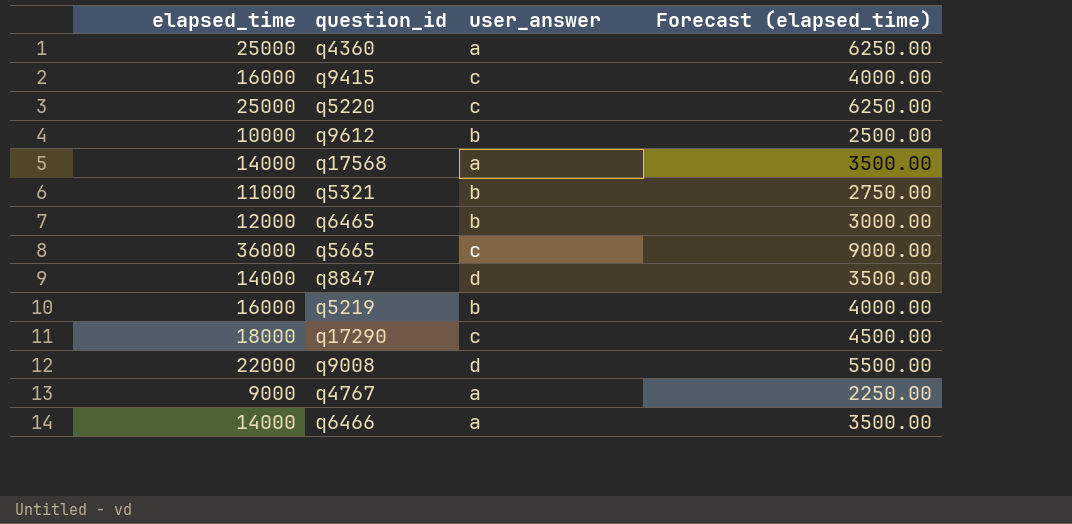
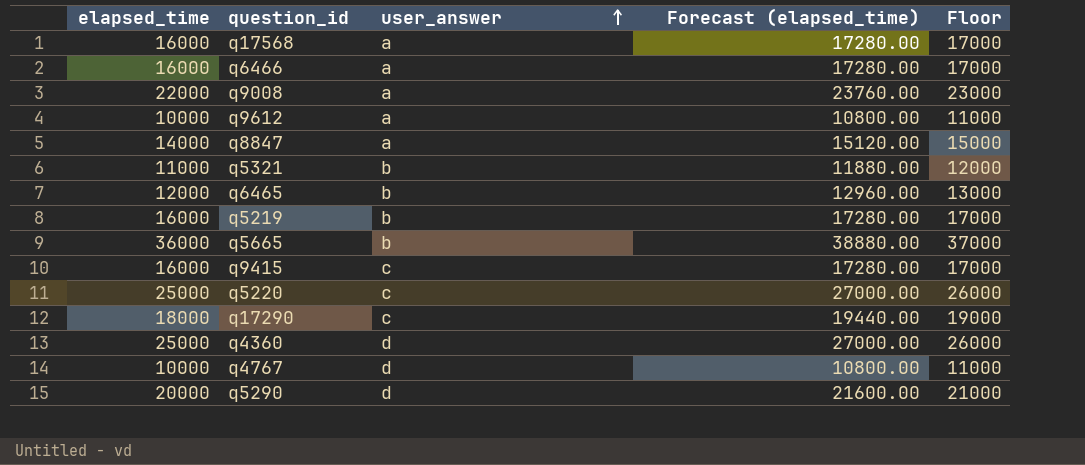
row order: none -> user_answer ascending
column Forecast (elapsed_time) | formula: [elapsed_time] * 0.25 -> [elapsed_time] * 1.08
column Floor | formula: none -> [elapsed_time] + 1000
q17568 | elapsed_time: 14000 -> 16000
q6466 | elapsed_time: 14000 -> 16000
q9008 | user_answer: d -> a
q9612 | user_answer: b -> a
q8847 | user_answer: d -> a
q5665 | user_answer: c -> b
q4360 | user_answer: a -> d
q4767 | elapsed_time: 9000 -> 10000
q4767 | user_answer: a -> d
row q5290: none -> 20000 | d | 21600.00 | 21000

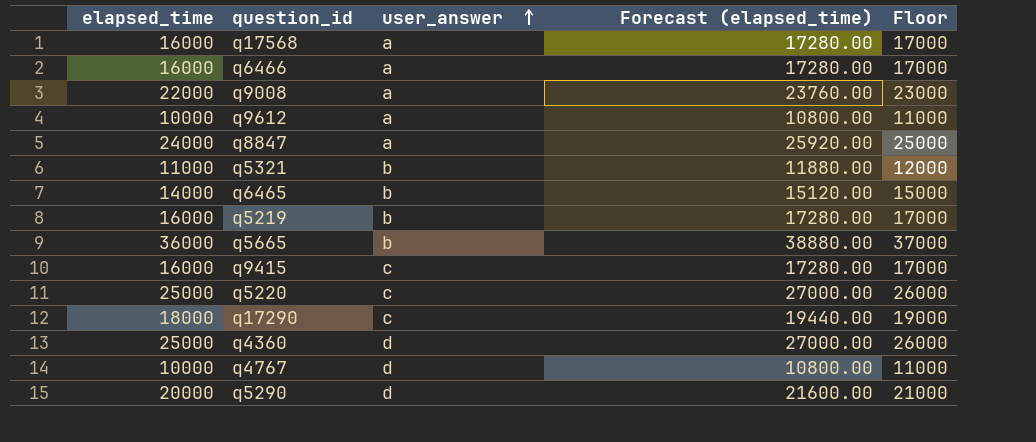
q8847 | elapsed_time: 14000 -> 24000
q8847 | Forecast (elapsed_time): 15120.00 -> 25920.00
q8847 | Floor: 15000 -> 25000
q6465 | elapsed_time: 12000 -> 14000
q6465 | Forecast (elapsed_time): 12960.00 -> 15120.00
q6465 | Floor: 13000 -> 15000

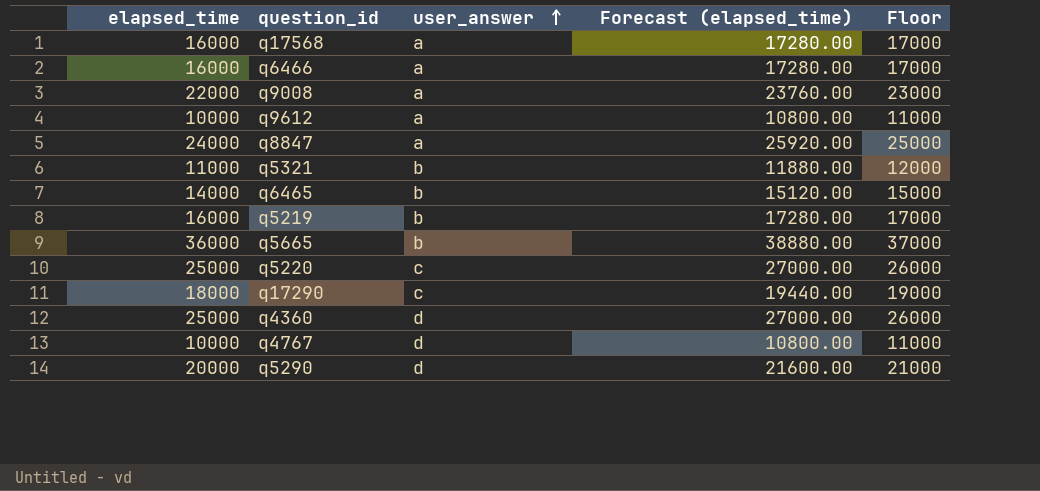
row q9415: 16000 | c | 17280.00 | 17000 -> none

